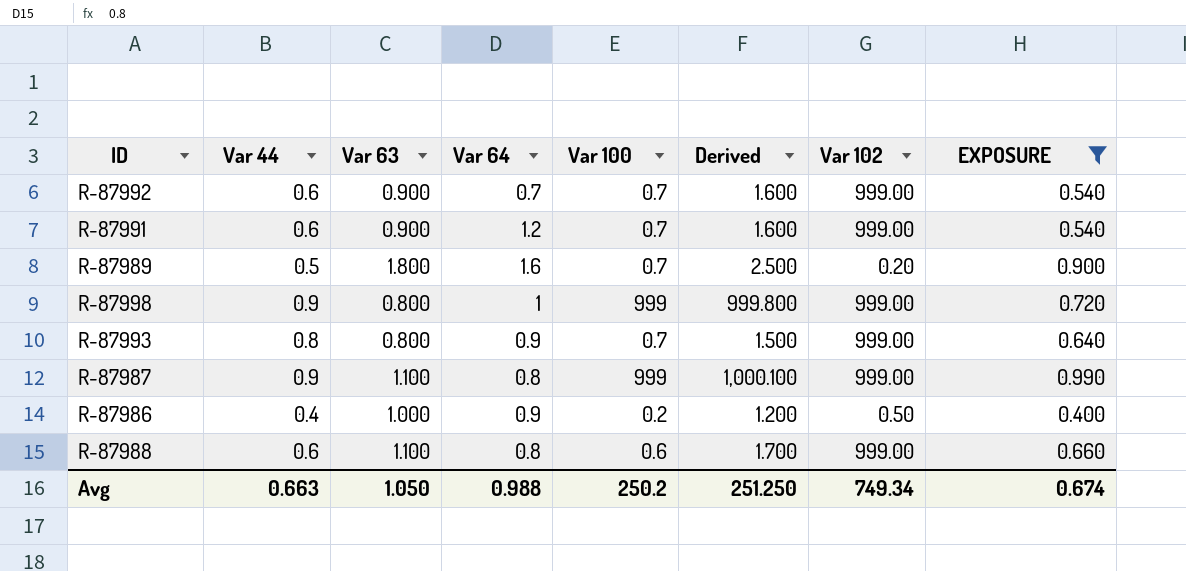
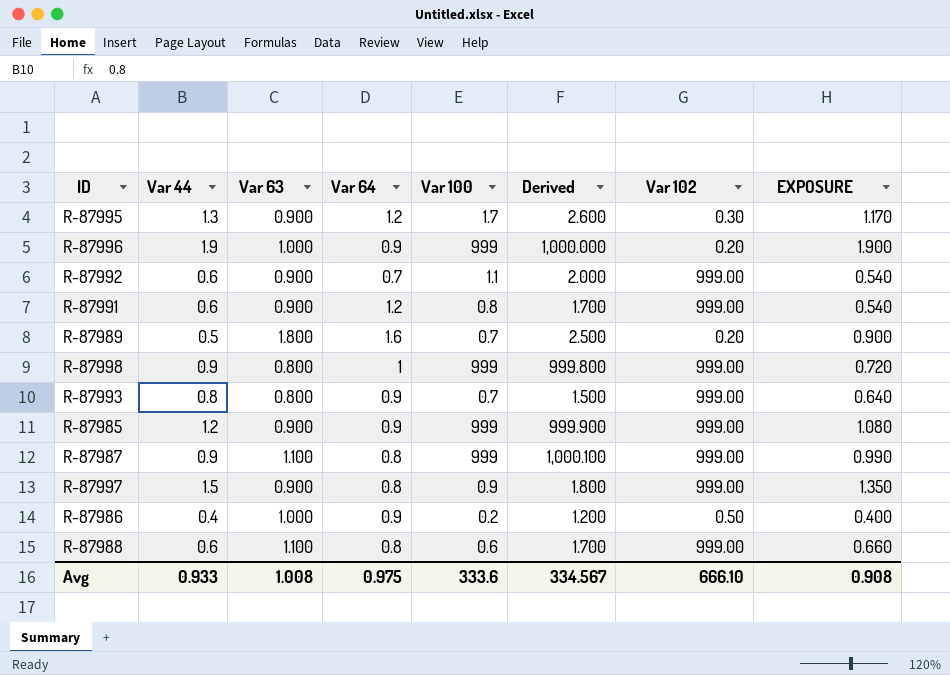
filter: EXPOSURE <= 0.990 -> none
R-87992 | Var 100: 0.7 -> 1.1
R-87992 | Derived: 1.600 -> 2.000
R-87991 | Var 100: 0.7 -> 0.8
R-87991 | Derived: 1.600 -> 1.700
Avg | Var 44: 0.663 -> 0.933
Avg | Var 63: 1.050 -> 1.008
Avg | Var 64: 0.988 -> 0.975
Avg | Var 100: 250.2 -> 333.6
Avg | Derived: 251.250 -> 334.567
Avg | Var 102: 749.34 -> 666.10
Avg | EXPOSURE: 0.674 -> 0.908

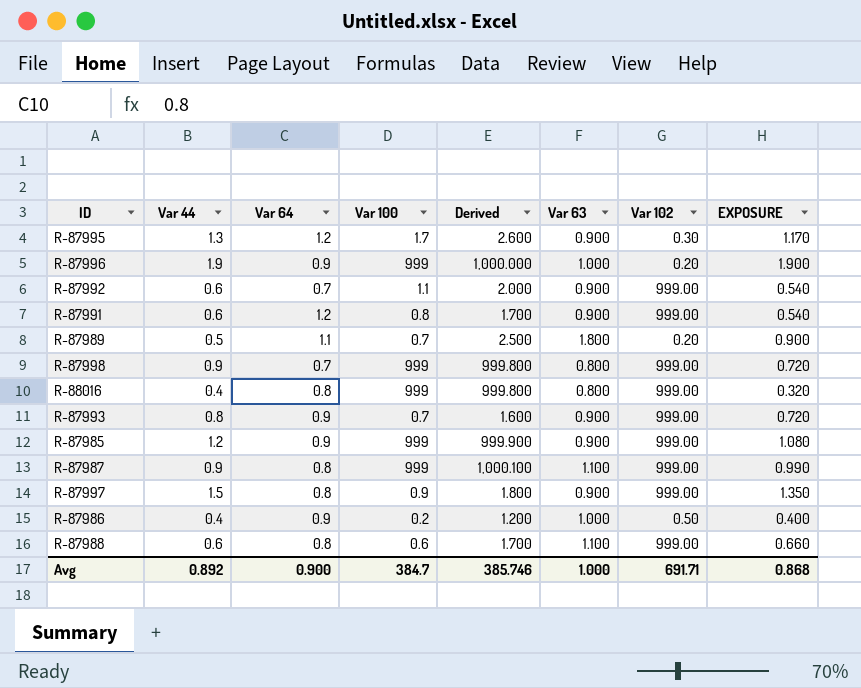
column Var 63 | position: 3 -> 6
R-87989 | Var 64: 1.6 -> 1.1
R-87998 | Var 64: 1 -> 0.7
row R-88016: none -> 0.4 | 0.8 | 999 | 999.800 | 0.800 | 999.00 | 0.320
R-87993 | Derived: 1.500 -> 1.600
R-87993 | Var 63: 0.800 -> 0.900
R-87993 | EXPOSURE: 0.640 -> 0.720
Avg | Var 44: 0.933 -> 0.892
Avg | Var 64: 0.975 -> 0.900
Avg | Var 100: 333.6 -> 384.7
Avg | Derived: 334.567 -> 385.746
Avg | Var 63: 1.008 -> 1.000
Avg | Var 102: 666.10 -> 691.71
Avg | EXPOSURE: 0.908 -> 0.868

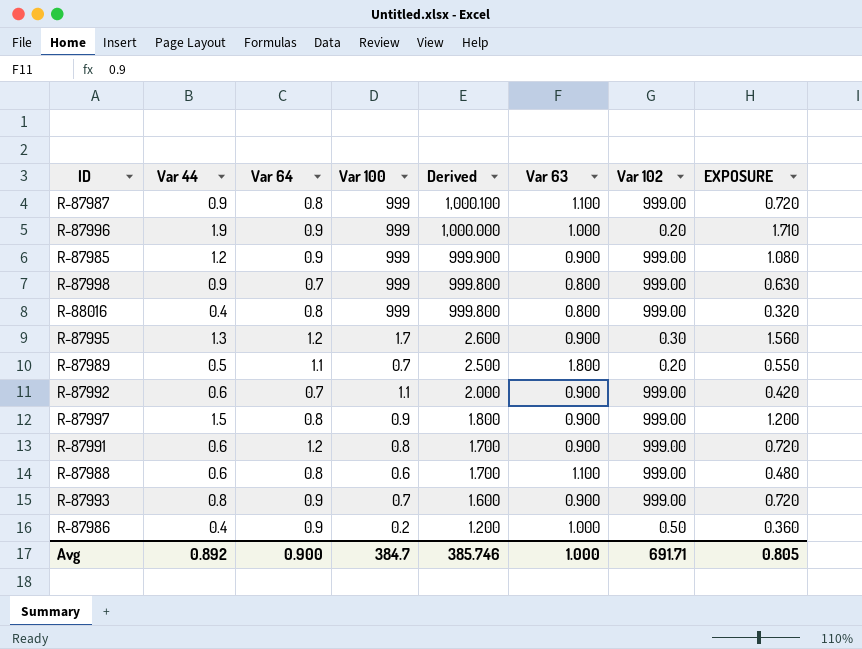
row order: none -> Derived descending
column EXPOSURE | formula: [Var 44] * [Var 63] -> [Var 44] * [Var 64]
Avg | EXPOSURE: 0.868 -> 0.805

